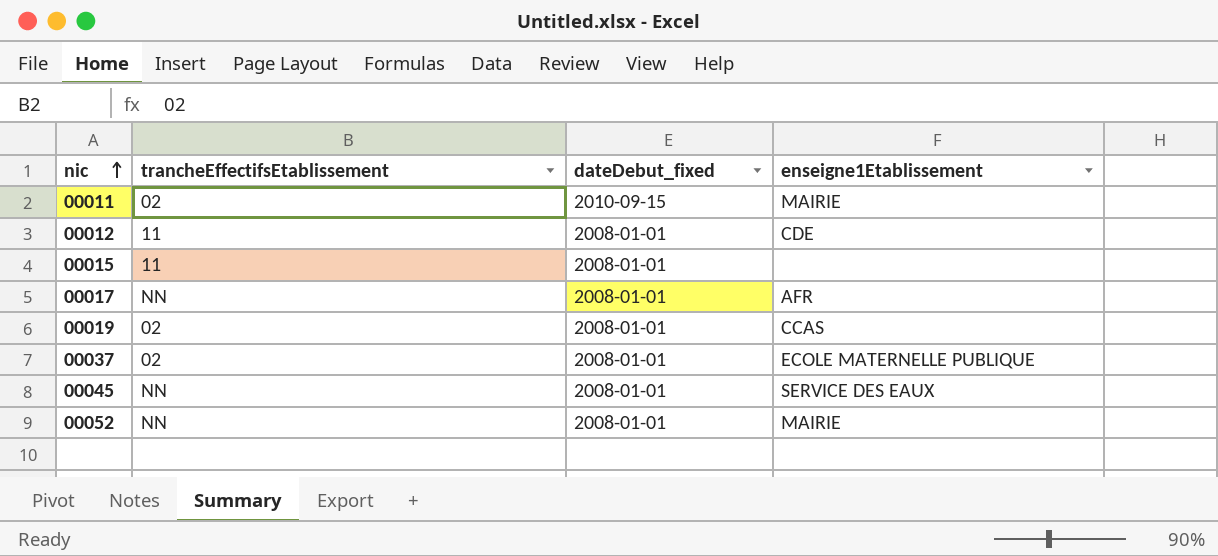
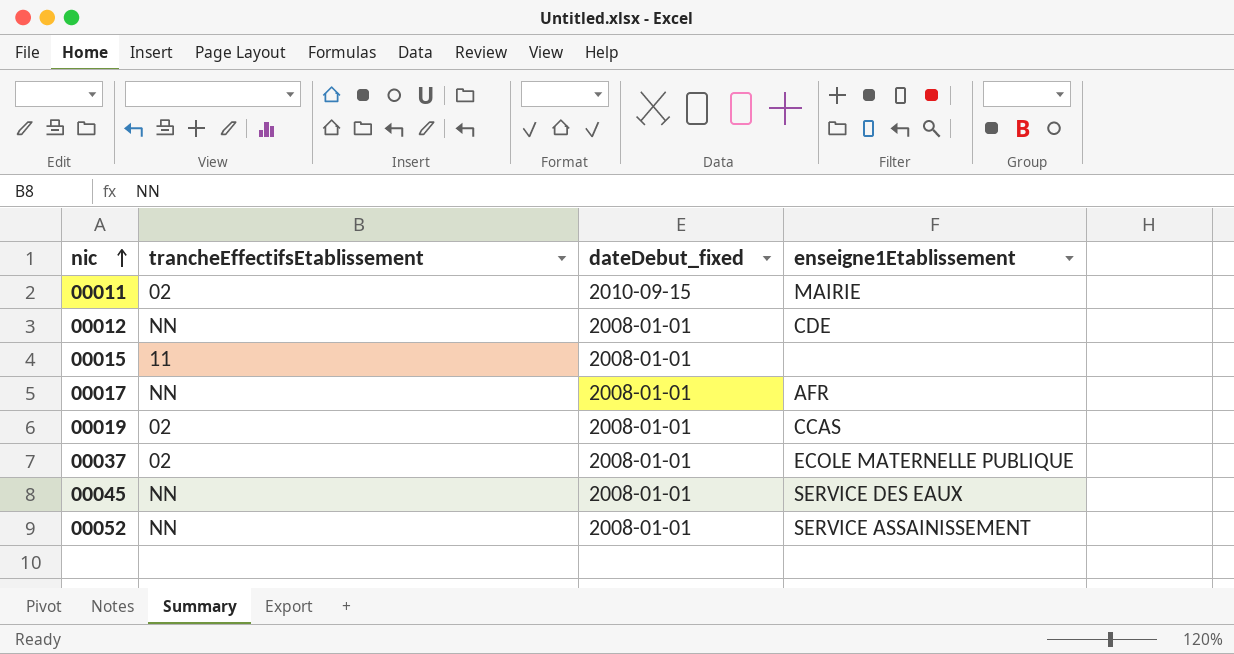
00012 | trancheEffectifsEtablissement: 11 -> NN
00052 | enseigne1Etablissement: MAIRIE -> SERVICE ASSAINISSEMENT

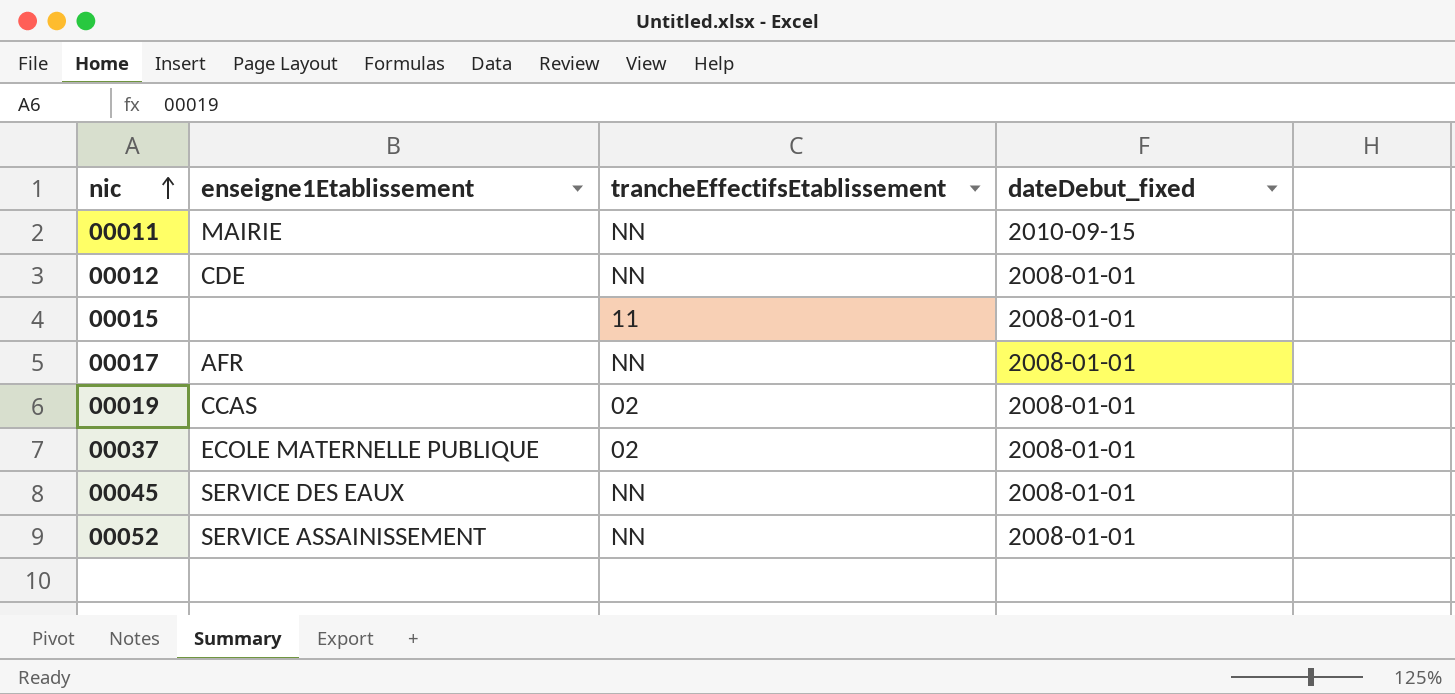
column enseigne1Etablissement | position: 4 -> 2
00011 | trancheEffectifsEtablissement: 02 -> NN

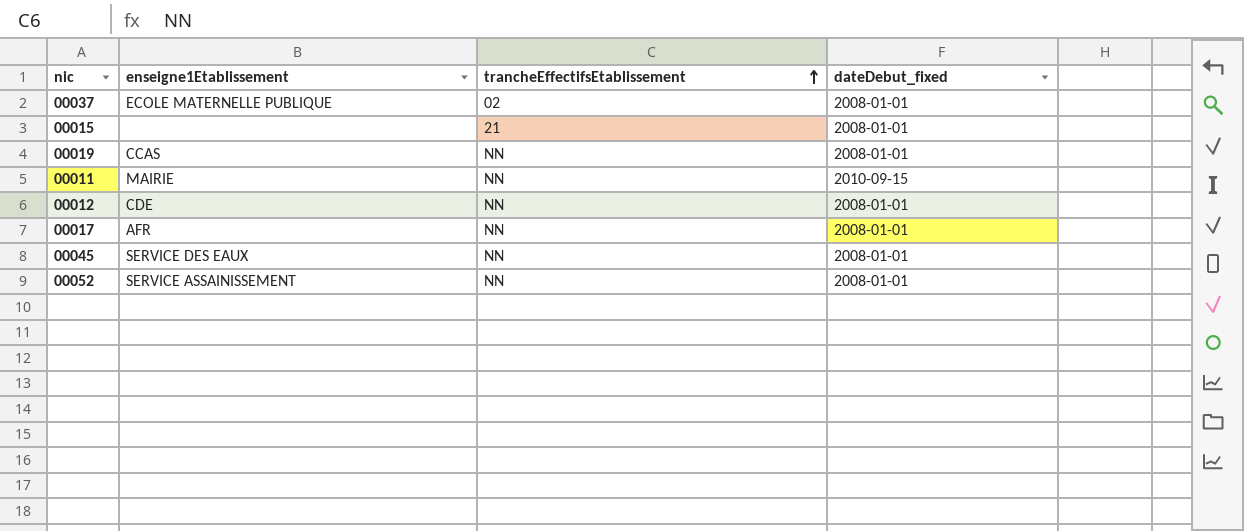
row order: nic ascending -> trancheEffectifsEtablissement ascending
00015 | trancheEffectifsEtablissement: 11 -> 21
00019 | trancheEffectifsEtablissement: 02 -> NN

